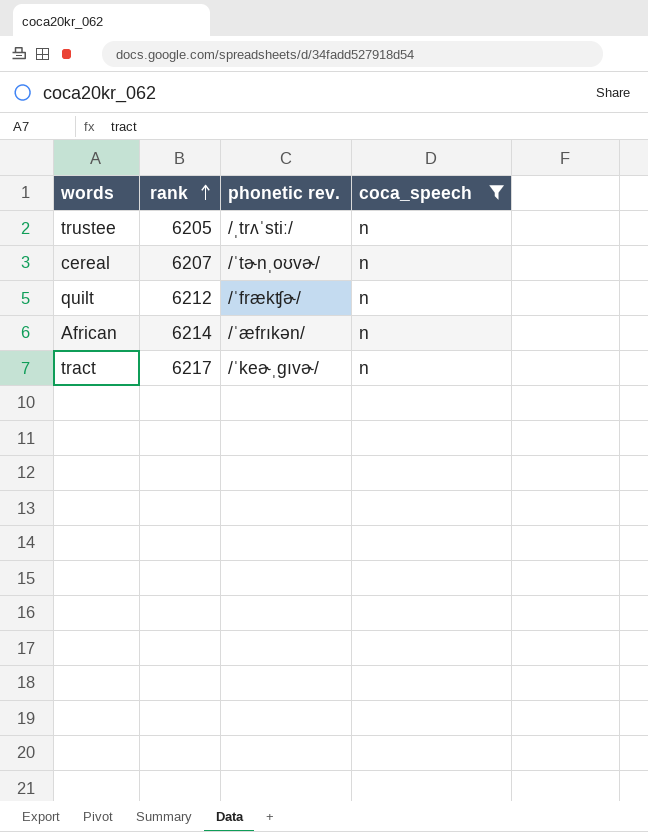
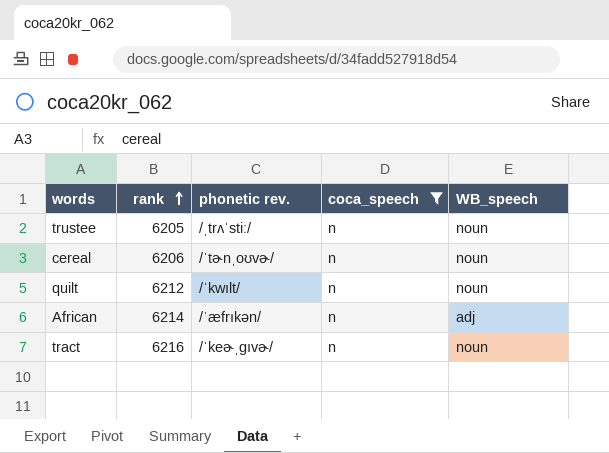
column WB_speech | position: none -> 5
cereal | rank: 6207 -> 6206
quilt | phonetic rev.: /ˈfrækʧɚ/ -> /ˈkwılt/
tract | rank: 6217 -> 6216

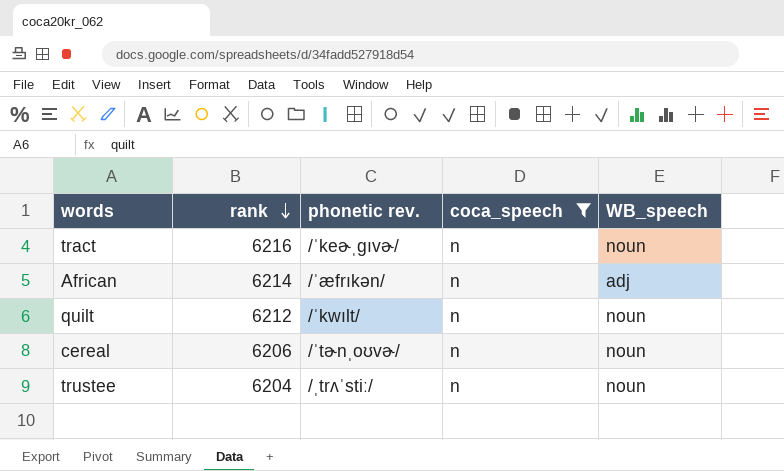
row order: rank ascending -> rank descending
trustee | rank: 6205 -> 6204

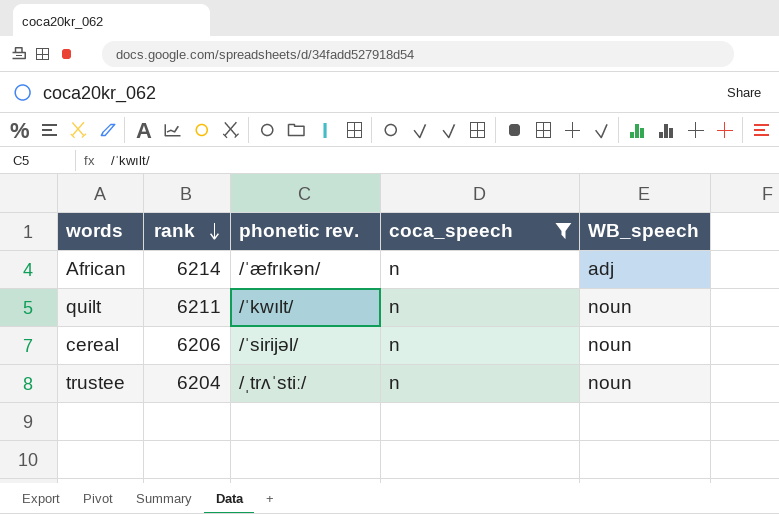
row tract: 6216 | /ˈkeɚˌgıvɚ/ | n | noun -> none
quilt | rank: 6212 -> 6211
cereal | phonetic rev.: /ˈtɚnˌoʊvɚ/ -> /ˈsirijəl/

